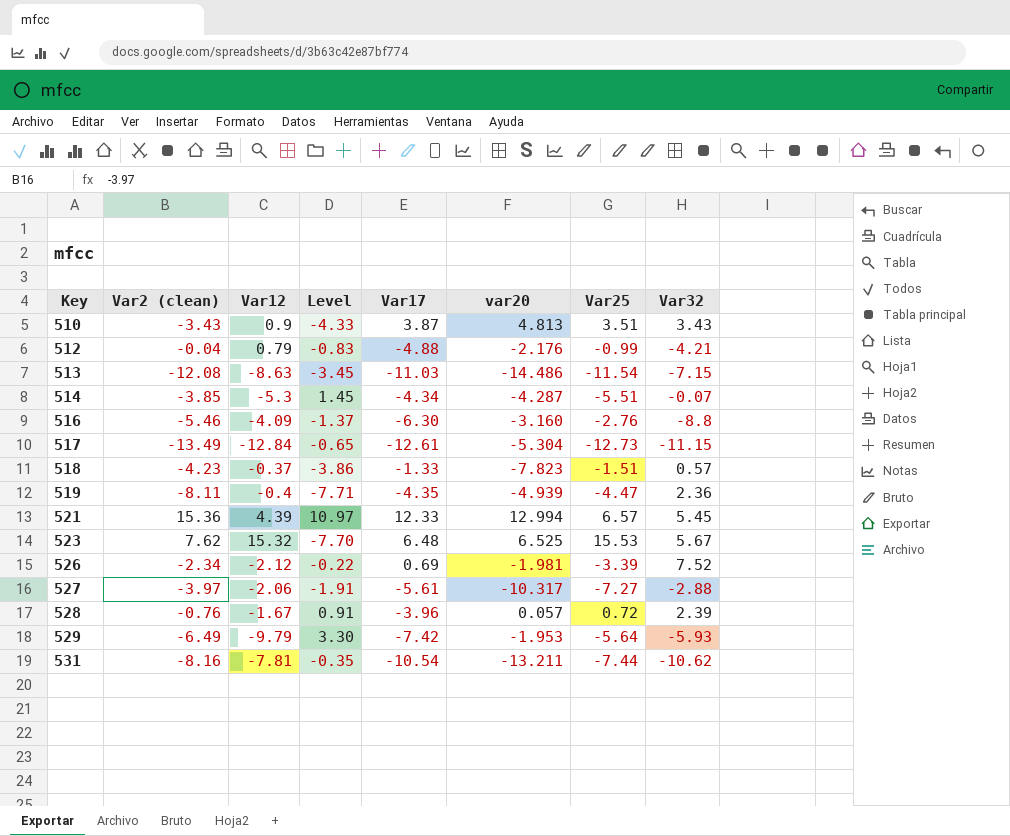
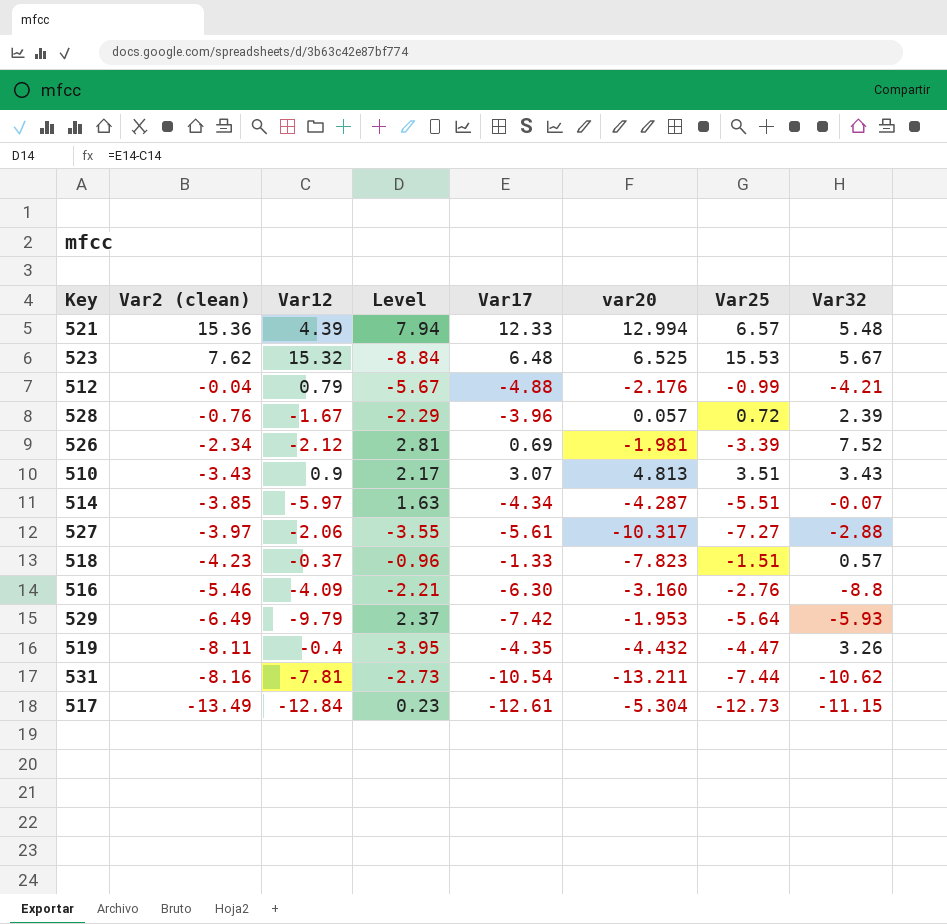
row order: Key ascending -> Var2 (clean) descending
column Level | formula: [Var2 (clean)] - [Var12] -> [Var17] - [Var12]
row 513: -12.08 | -8.63 | -3.45 | -11.03 | -14.486 | -11.54 | -7.15 -> none
521 | Var32: 5.45 -> 5.48
510 | Var17: 3.87 -> 3.07
514 | Var12: -5.3 -> -5.97
519 | var20: -4.939 -> -4.432
519 | Var32: 2.36 -> 3.26

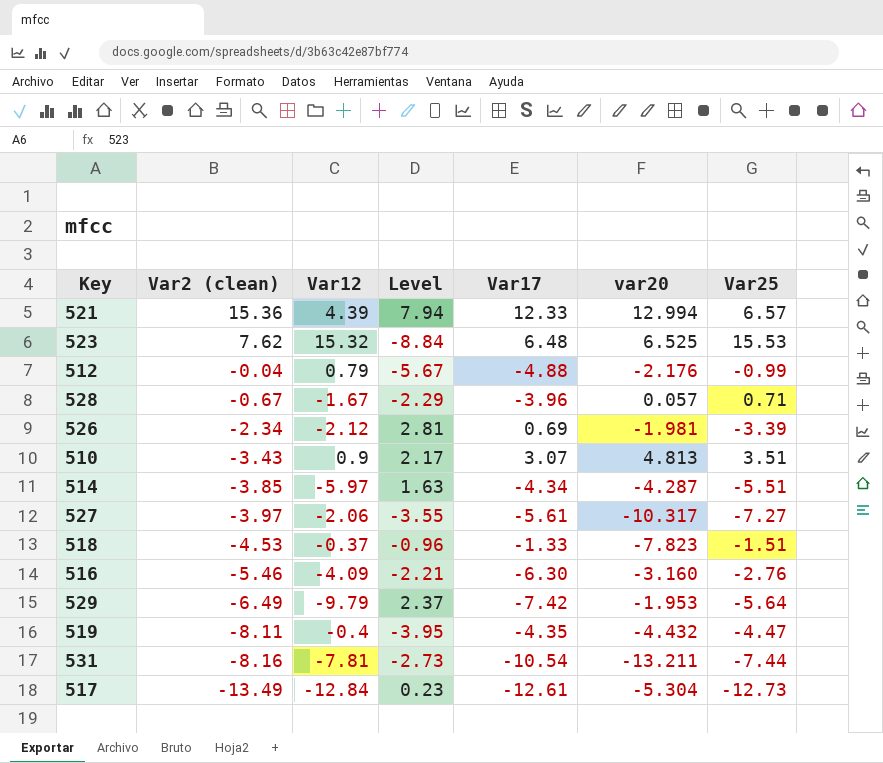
column Var32 | position: 8 -> none
528 | Var2 (clean): -0.76 -> -0.67
528 | Var25: 0.72 -> 0.71
518 | Var2 (clean): -4.23 -> -4.53

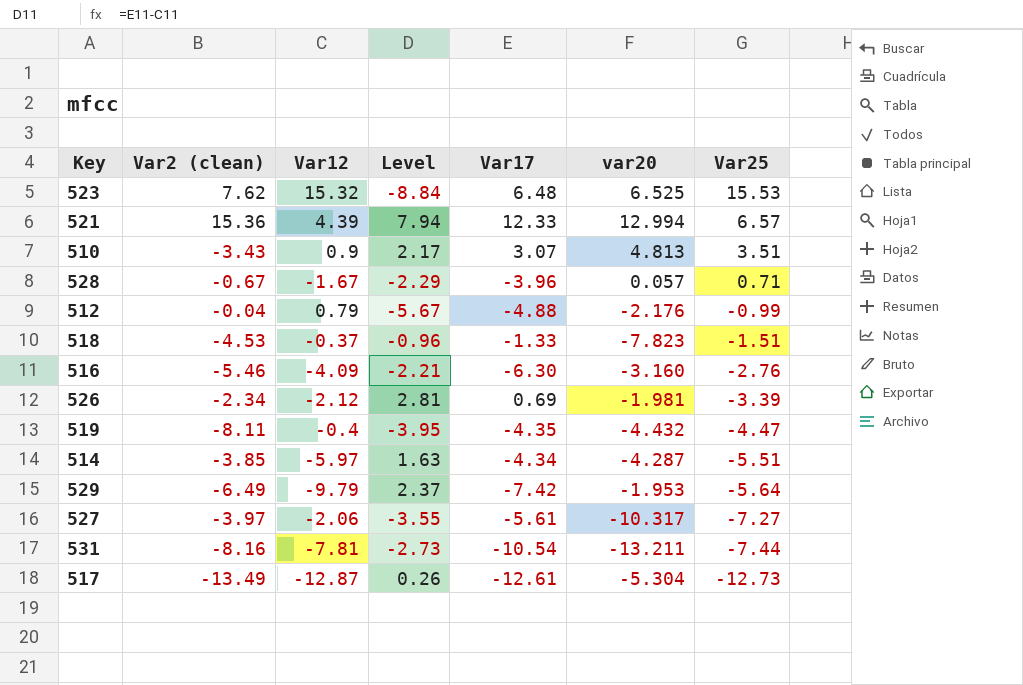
row order: Var2 (clean) descending -> Var25 descending
517 | Var12: -12.84 -> -12.87
517 | Level: 0.23 -> 0.26

